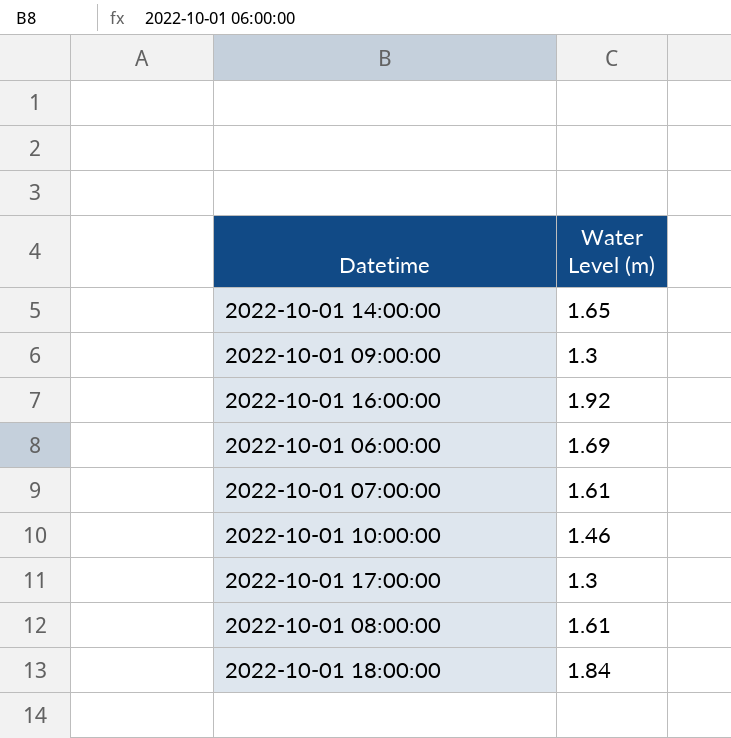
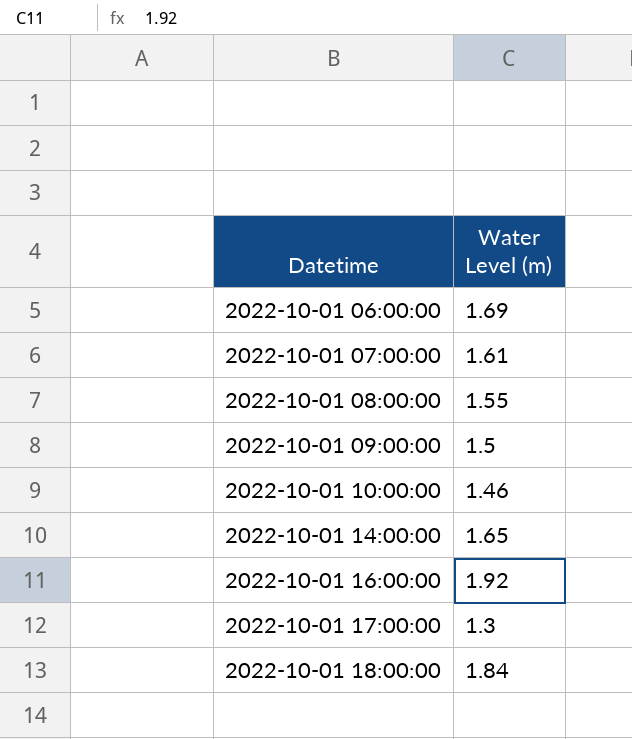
row order: none -> Datetime ascending
2022-10-01 08:00:00 | Water Level (m): 1.61 -> 1.55
2022-10-01 09:00:00 | Water Level (m): 1.3 -> 1.5

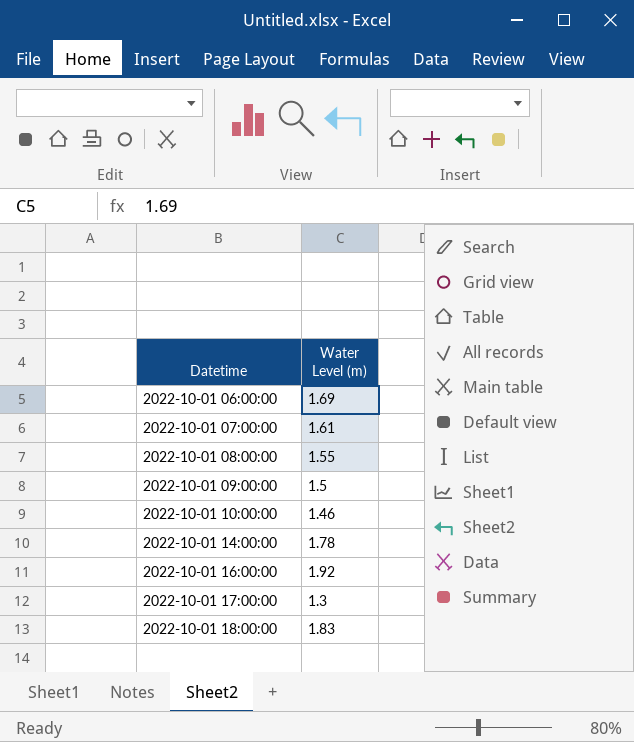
2022-10-01 14:00:00 | Water Level (m): 1.65 -> 1.78
2022-10-01 18:00:00 | Water Level (m): 1.84 -> 1.83

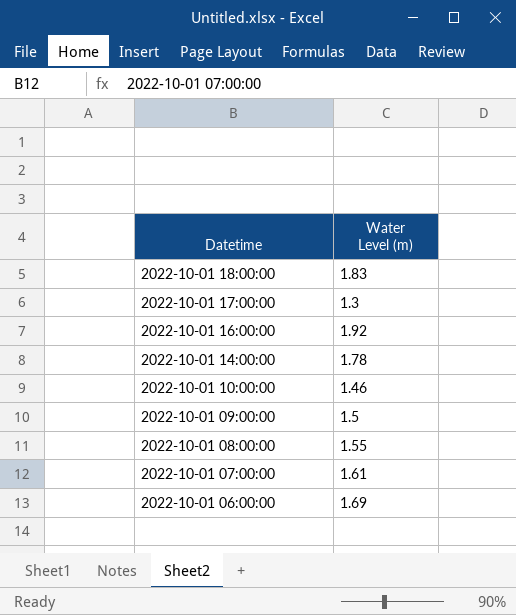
row order: Datetime ascending -> Datetime descending

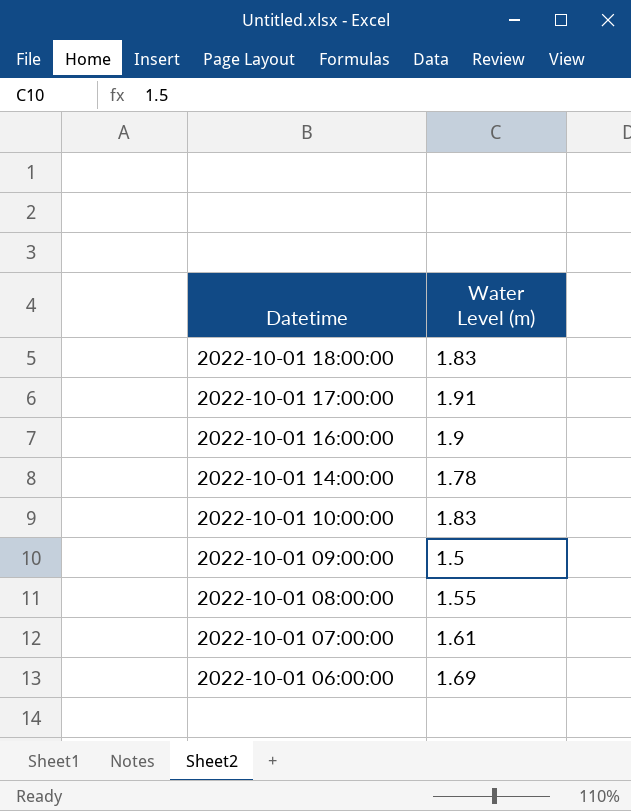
2022-10-01 17:00:00 | Water Level (m): 1.3 -> 1.91
2022-10-01 16:00:00 | Water Level (m): 1.92 -> 1.9
2022-10-01 10:00:00 | Water Level (m): 1.46 -> 1.83

